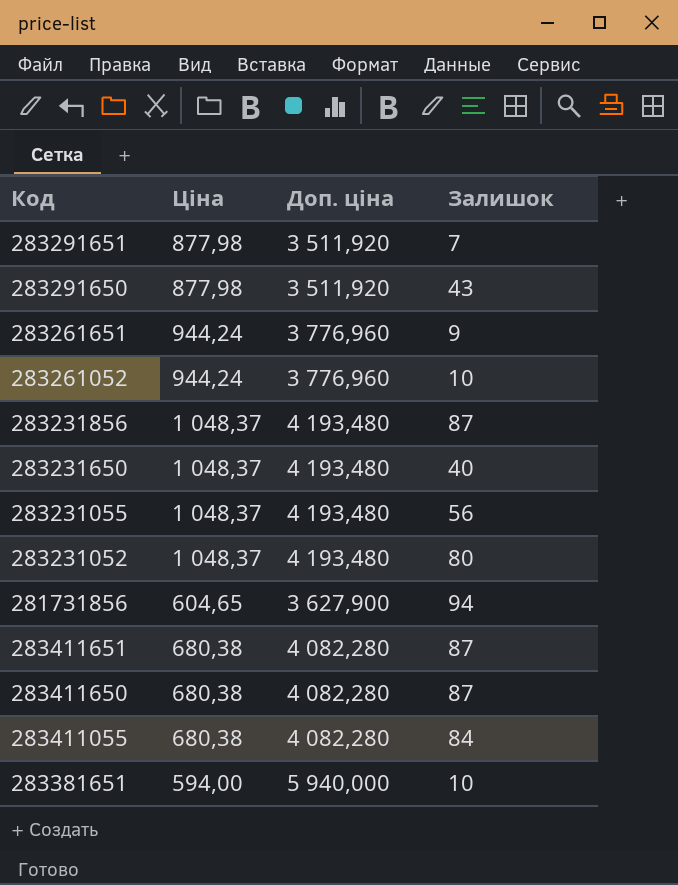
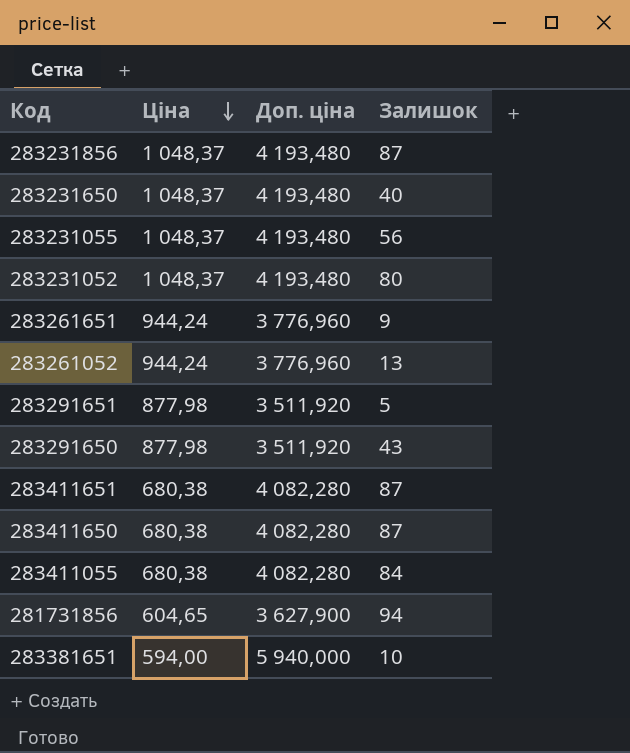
row order: none -> Ціна descending
283261052 | Залишок: 10 -> 13
283291651 | Залишок: 7 -> 5

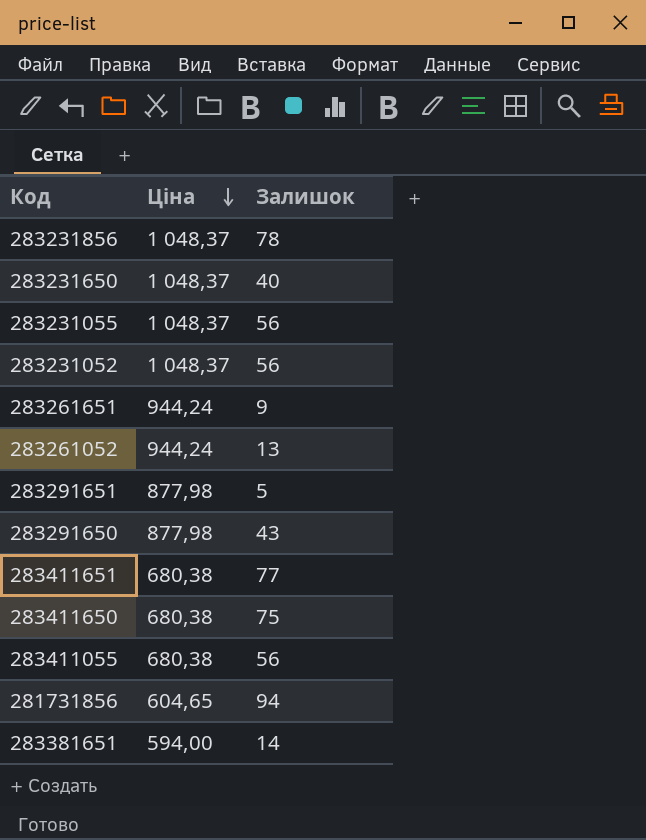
column Доп. ціна | position: 3 -> none
283231856 | Залишок: 87 -> 78
283231052 | Залишок: 80 -> 56
283411651 | Залишок: 87 -> 77
283411650 | Залишок: 87 -> 75
283411055 | Залишок: 84 -> 56
283381651 | Залишок: 10 -> 14

